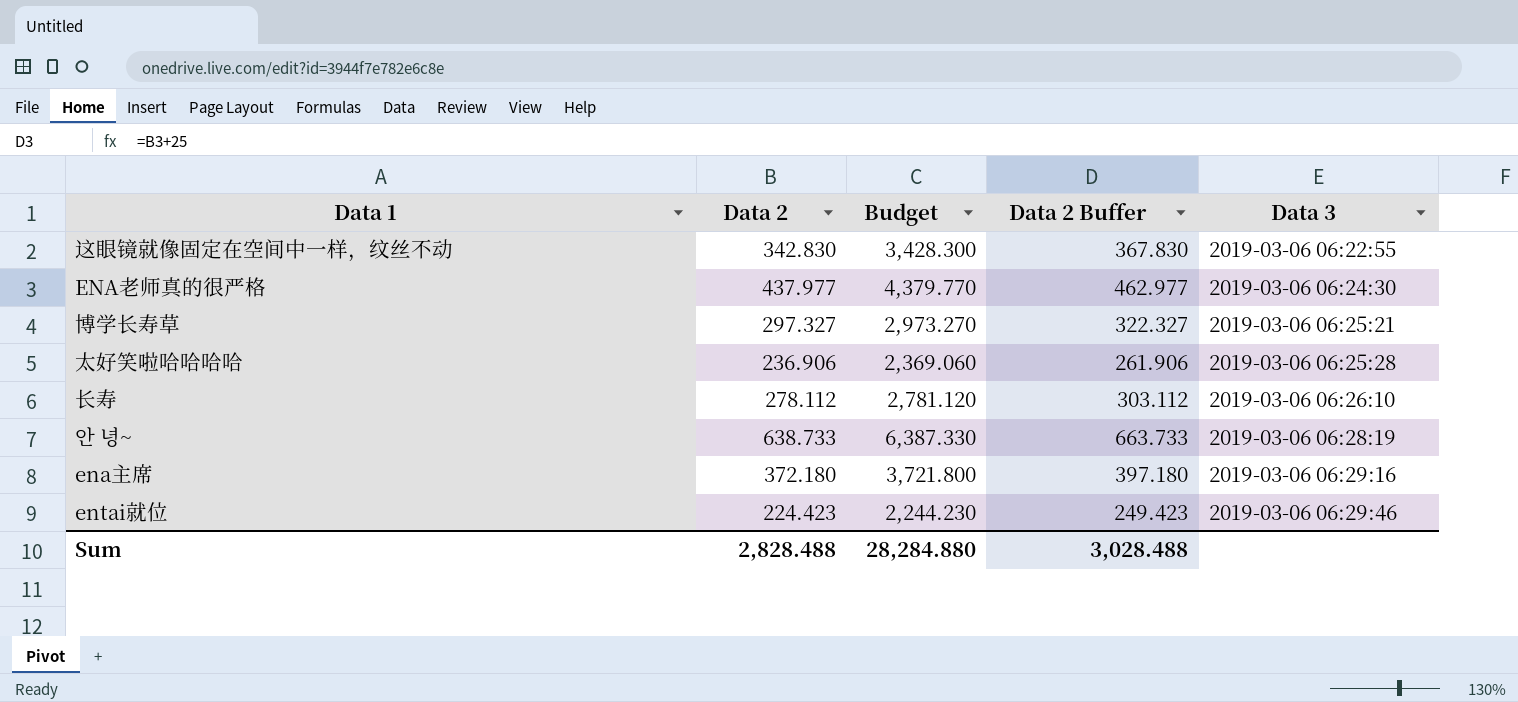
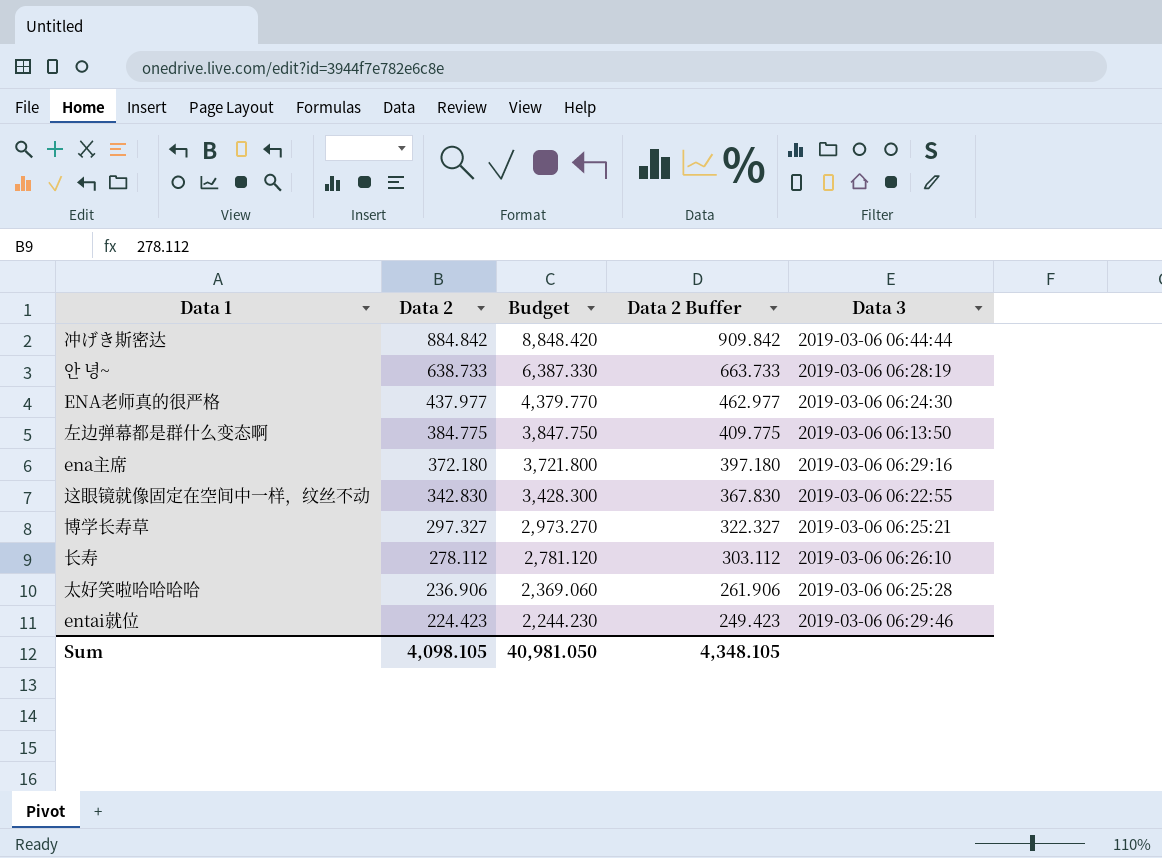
row order: Data 3 ascending -> Data 2 descending
row 冲げき斯密达: none -> 884.842 | 8,848.420 | 909.842 | 2019-03-06 06:44:44
row 左边弹幕都是群什么变态啊: none -> 384.775 | 3,847.750 | 409.775 | 2019-03-06 06:13:50
Sum | Data 2: 2,828.488 -> 4,098.105
Sum | Budget: 28,284.880 -> 40,981.050
Sum | Data 2 Buffer: 3,028.488 -> 4,348.105

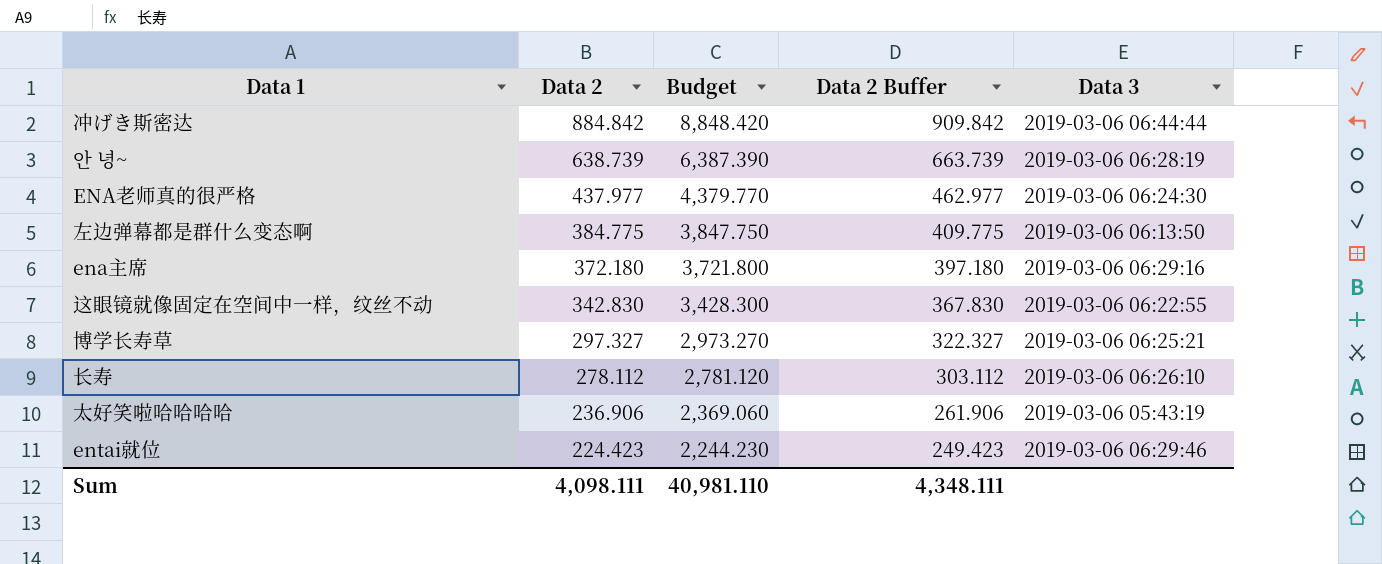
안 녕~ | Data 2: 638.733 -> 638.739
안 녕~ | Budget: 6,387.330 -> 6,387.390
안 녕~ | Data 2 Buffer: 663.733 -> 663.739
太好笑啦哈哈哈哈 | Data 3: 2019-03-06 06:25:28 -> 2019-03-06 05:43:19
Sum | Data 2: 4,098.105 -> 4,098.111
Sum | Budget: 40,981.050 -> 40,981.110
Sum | Data 2 Buffer: 4,348.105 -> 4,348.111

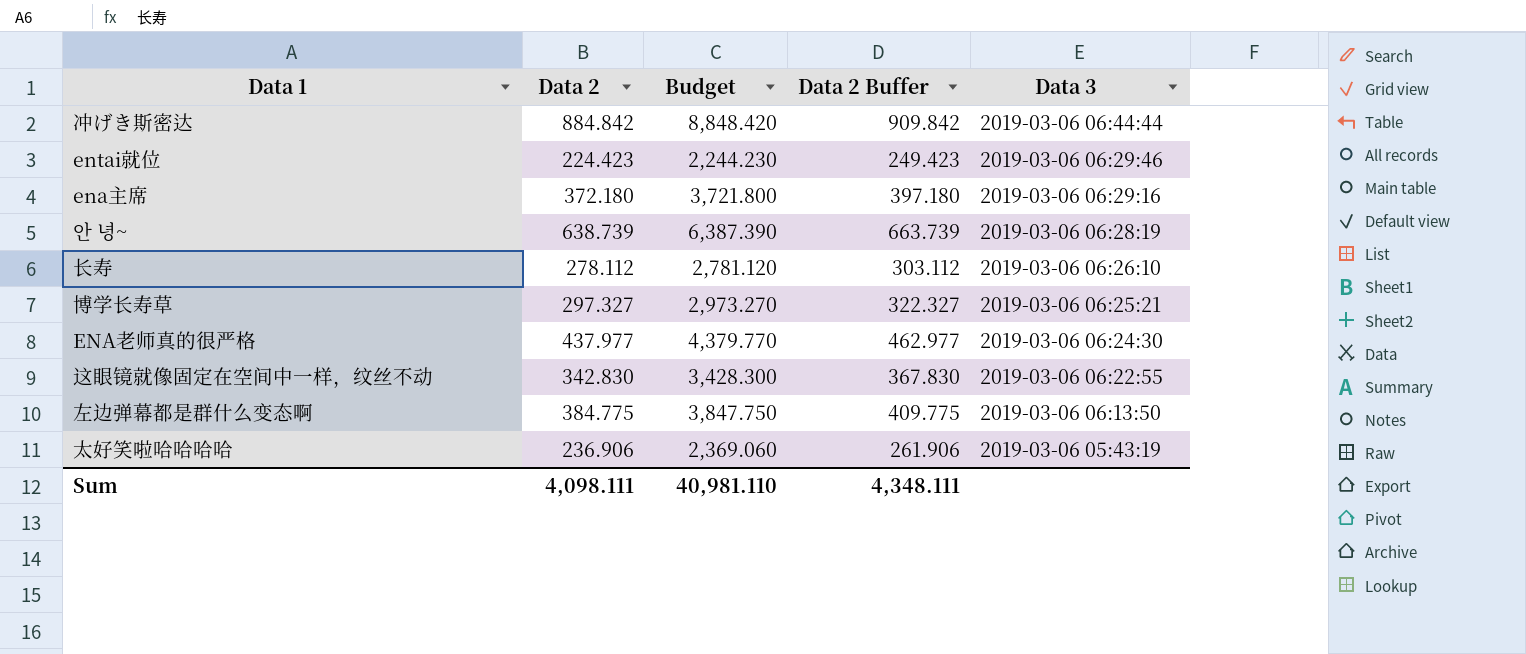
row order: Data 2 descending -> Data 3 descending

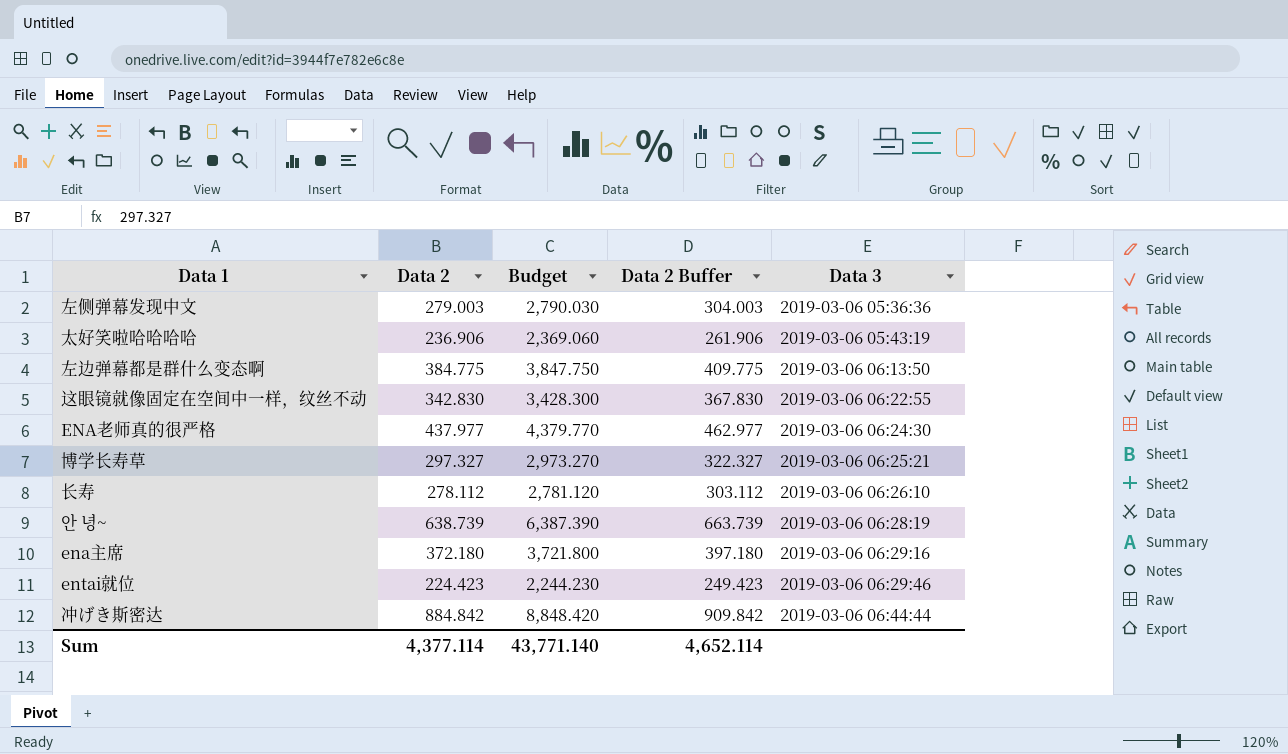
row order: Data 3 descending -> Data 3 ascending
row 左侧弹幕发现中文: none -> 279.003 | 2,790.030 | 304.003 | 2019-03-06 05:36:36
Sum | Data 2: 4,098.111 -> 4,377.114
Sum | Budget: 40,981.110 -> 43,771.140
Sum | Data 2 Buffer: 4,348.111 -> 4,652.114

